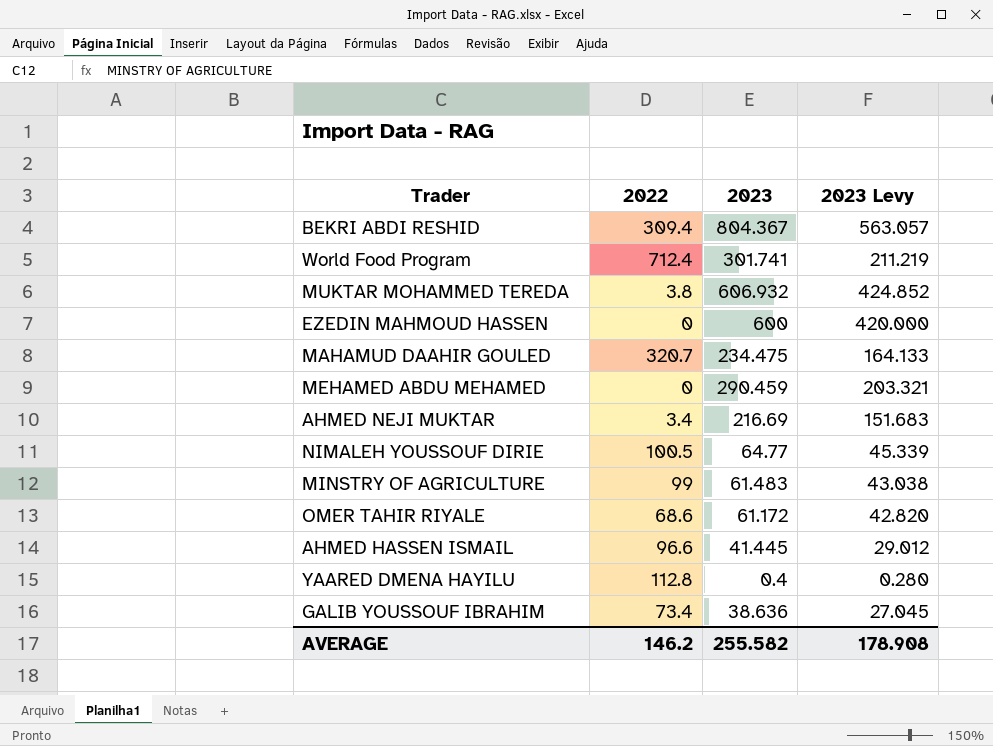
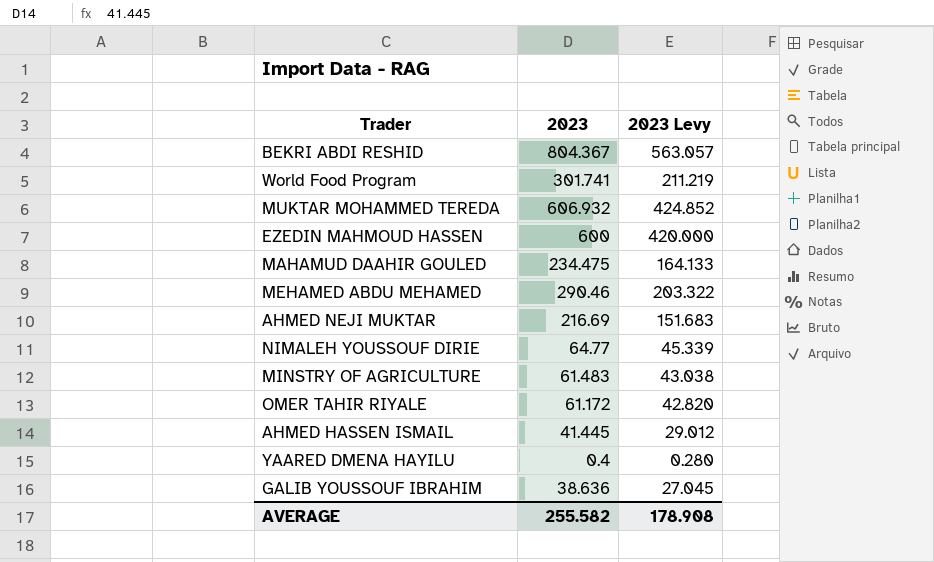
column 2022 | position: 2 -> none
MEHAMED ABDU MEHAMED | 2023: 290.459 -> 290.46
MEHAMED ABDU MEHAMED | 2023 Levy: 203.321 -> 203.322

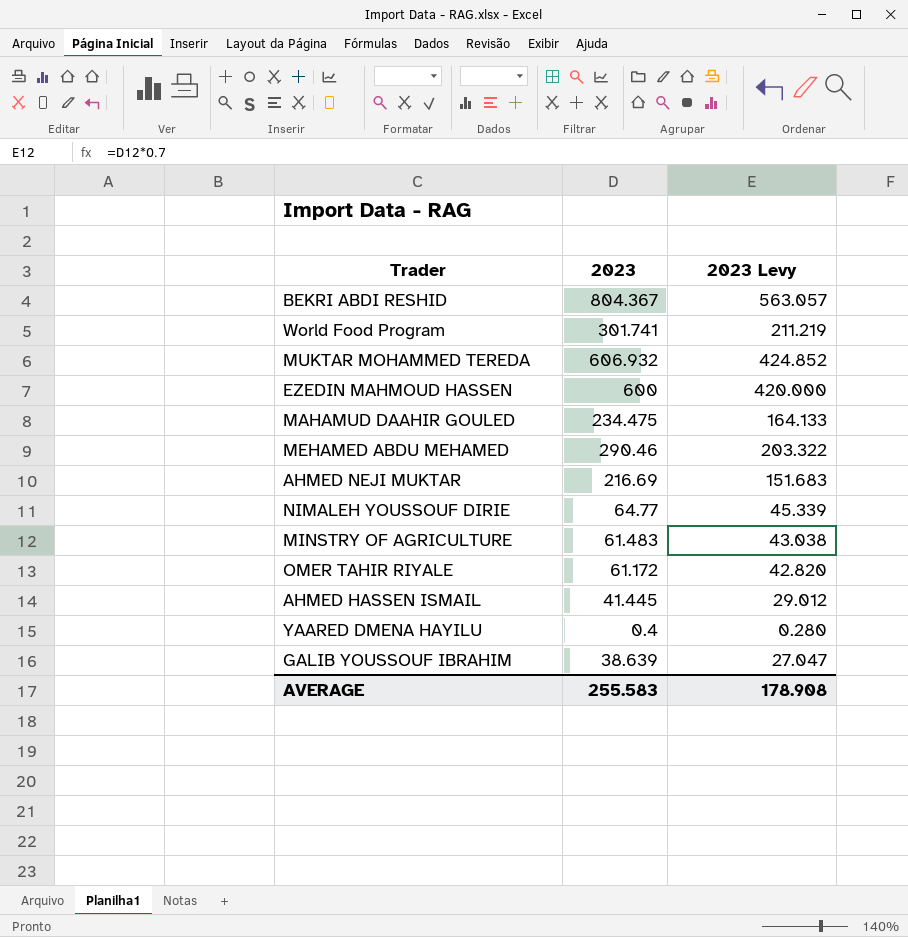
GALIB YOUSSOUF IBRAHIM | 2023: 38.636 -> 38.639
GALIB YOUSSOUF IBRAHIM | 2023 Levy: 27.045 -> 27.047
AVERAGE | 2023: 255.582 -> 255.583

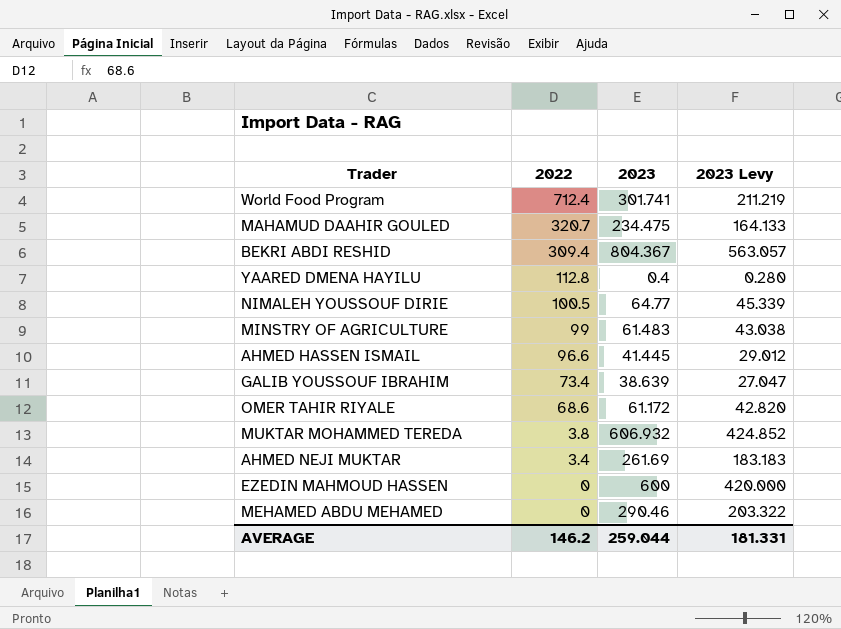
row order: none -> 2022 descending
column 2022 | position: none -> 2
AHMED NEJI MUKTAR | 2023: 216.69 -> 261.69
AHMED NEJI MUKTAR | 2023 Levy: 151.683 -> 183.183
AVERAGE | 2023: 255.583 -> 259.044
AVERAGE | 2023 Levy: 178.908 -> 181.331

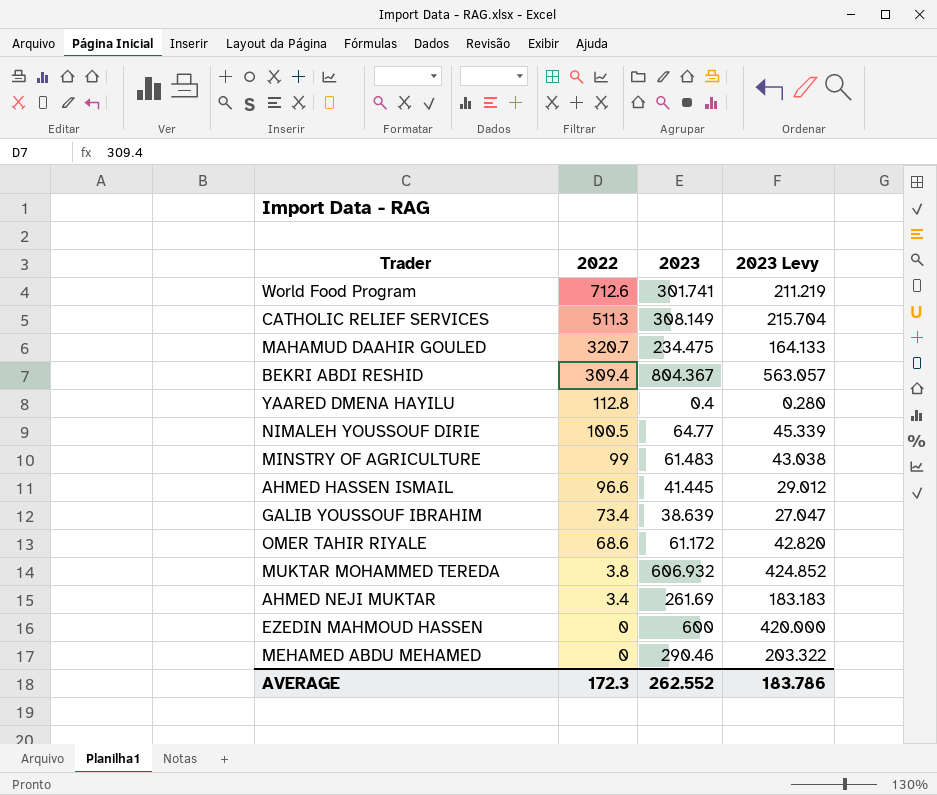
World Food Program | 2022: 712.4 -> 712.6
row CATHOLIC RELIEF SERVICES: none -> 511.3 | 308.149 | 215.704
AVERAGE | 2022: 146.2 -> 172.3
AVERAGE | 2023: 259.044 -> 262.552
AVERAGE | 2023 Levy: 181.331 -> 183.786

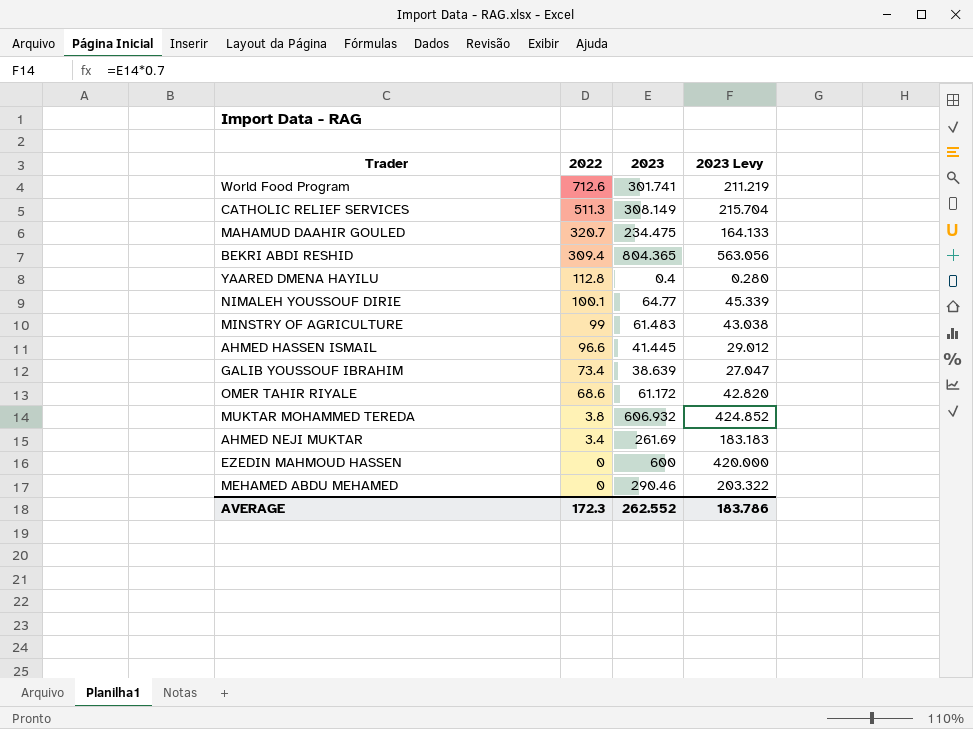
BEKRI ABDI RESHID | 2023: 804.367 -> 804.365
BEKRI ABDI RESHID | 2023 Levy: 563.057 -> 563.056
NIMALEH YOUSSOUF DIRIE | 2022: 100.5 -> 100.1

